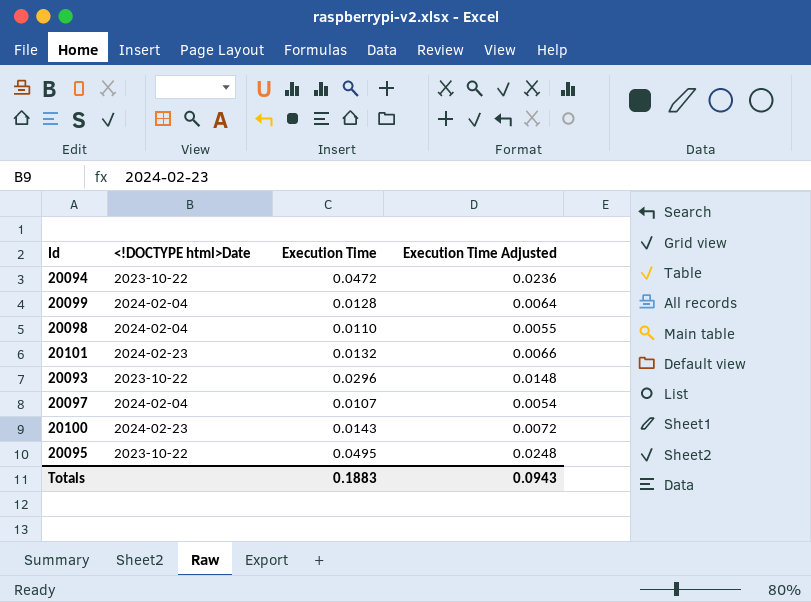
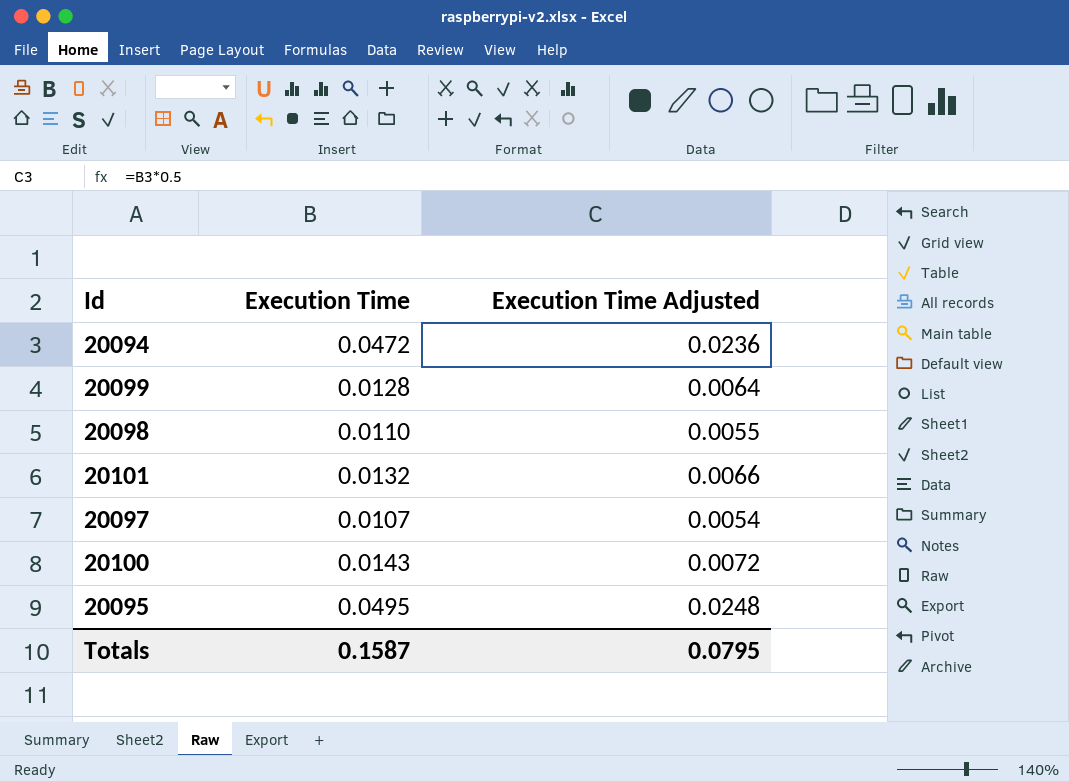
column <!DOCTYPE html>Date | position: 2 -> none
row 20093: 2023-10-22 | 0.0296 | 0.0148 -> none
Totals | Execution Time: 0.1883 -> 0.1587
Totals | Execution Time Adjusted: 0.0943 -> 0.0795

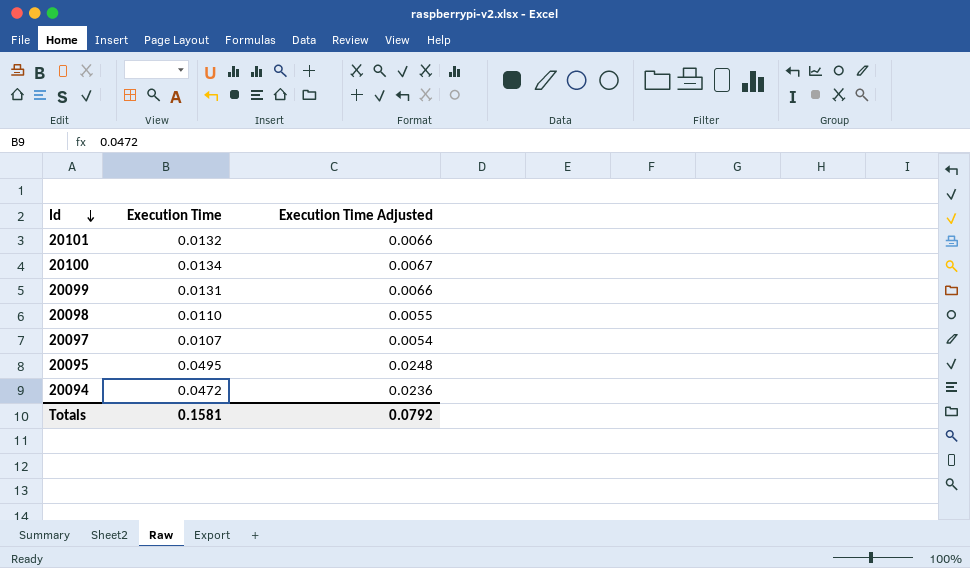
row order: none -> Id descending
20100 | Execution Time: 0.0143 -> 0.0134
20100 | Execution Time Adjusted: 0.0072 -> 0.0067
20099 | Execution Time: 0.0128 -> 0.0131
20099 | Execution Time Adjusted: 0.0064 -> 0.0066
Totals | Execution Time: 0.1587 -> 0.1581
Totals | Execution Time Adjusted: 0.0795 -> 0.0792

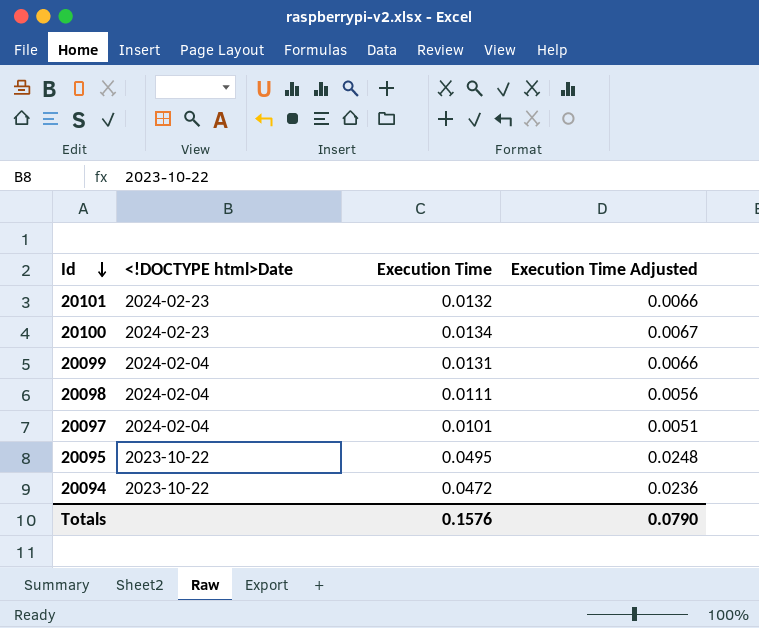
column <!DOCTYPE html>Date | position: none -> 2
20098 | Execution Time: 0.0110 -> 0.0111
20098 | Execution Time Adjusted: 0.0055 -> 0.0056
20097 | Execution Time: 0.0107 -> 0.0101
20097 | Execution Time Adjusted: 0.0054 -> 0.0051
Totals | Execution Time: 0.1581 -> 0.1576
Totals | Execution Time Adjusted: 0.0792 -> 0.0790

